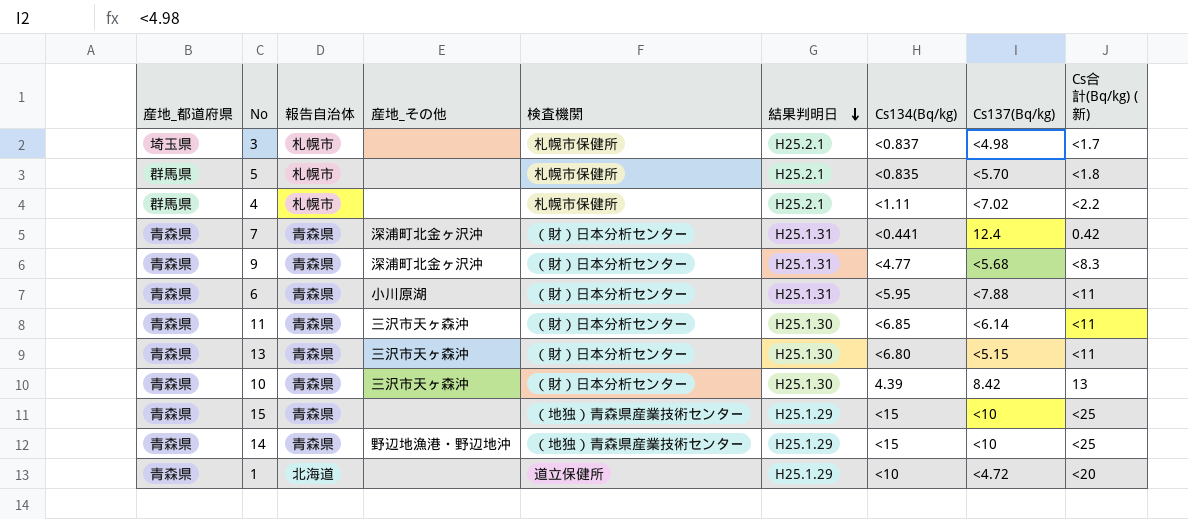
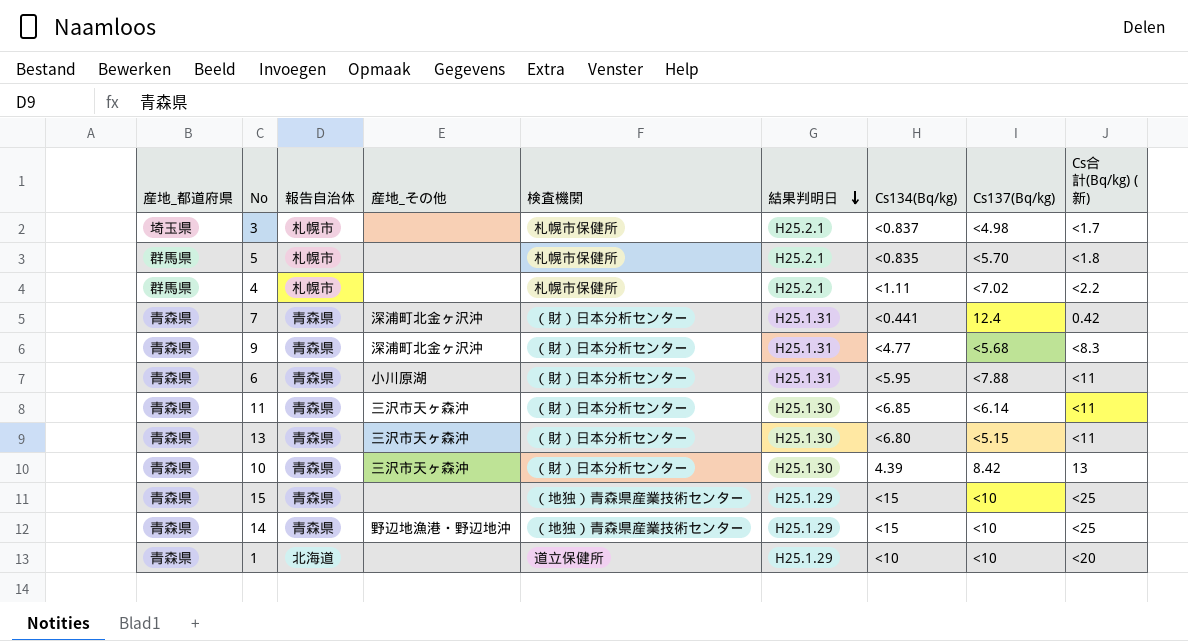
1 | Cs137(Bq/kg): <4.72 -> <10

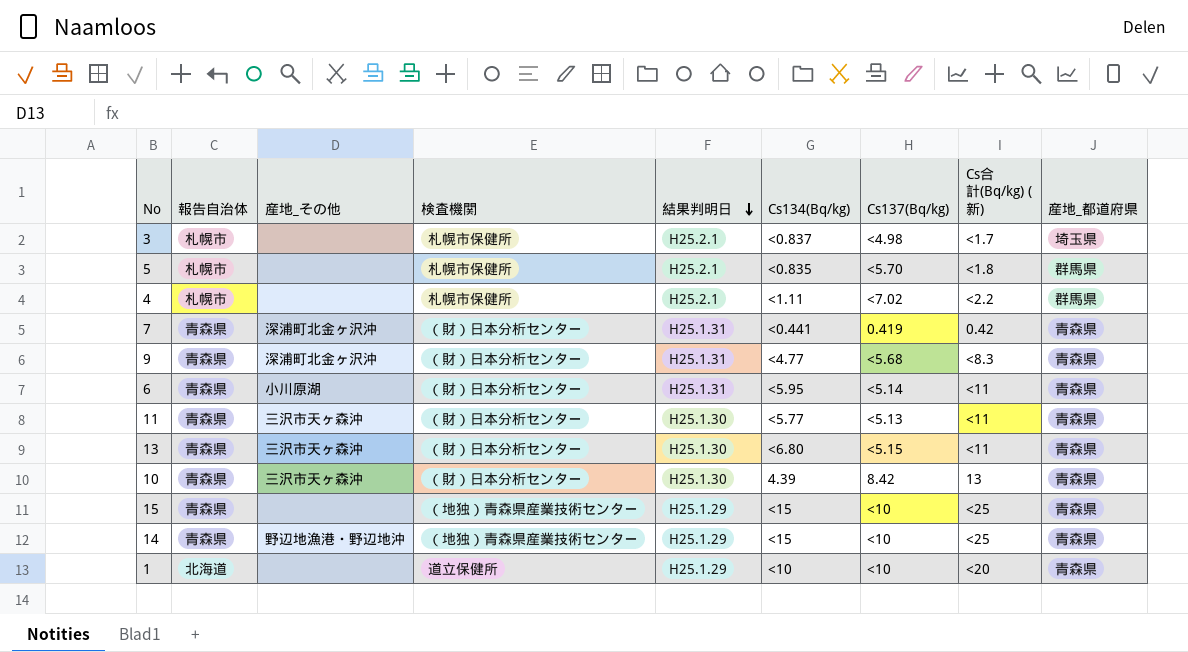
column 産地_都道府県 | position: 1 -> 9
7 | Cs137(Bq/kg): 12.4 -> 0.419
6 | Cs137(Bq/kg): <7.88 -> <5.14
11 | Cs134(Bq/kg): <6.85 -> <5.77
11 | Cs137(Bq/kg): <6.14 -> <5.13

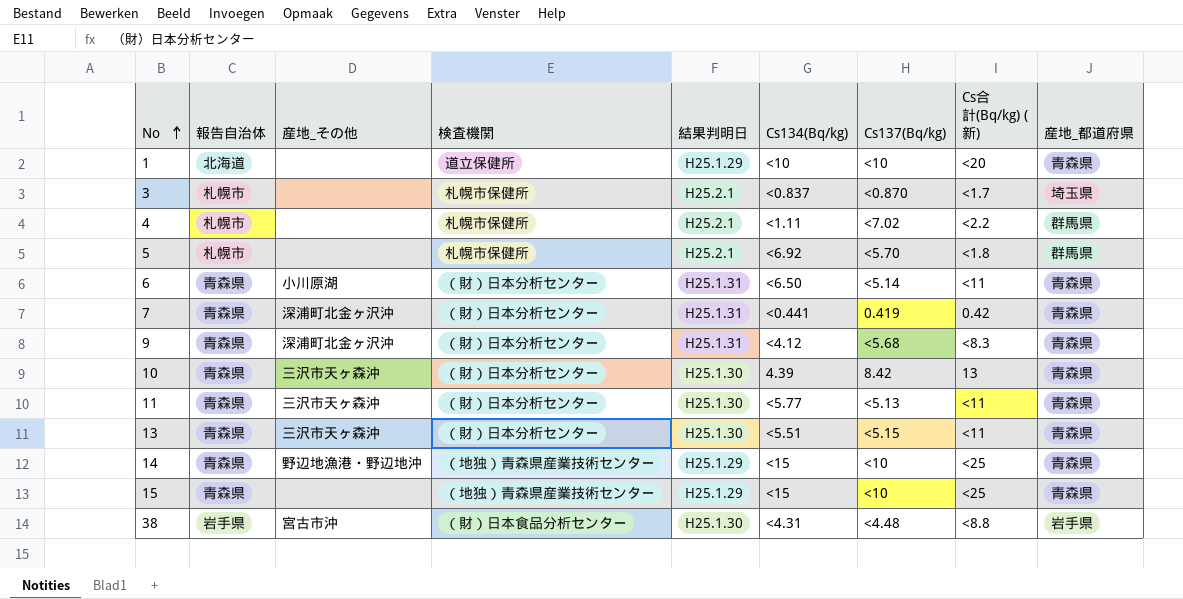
row order: 結果判明日 descending -> No ascending
3 | Cs137(Bq/kg): <4.98 -> <0.870
5 | Cs134(Bq/kg): <0.835 -> <6.92
6 | Cs134(Bq/kg): <5.95 -> <6.50
9 | Cs134(Bq/kg): <4.77 -> <4.12
13 | Cs134(Bq/kg): <6.80 -> <5.51
row 38: none -> 岩手県 | 宮古市沖 | （財）日本食品分析センター | H25.1.30 | <4.31 | <4.48 | <8.8 | 岩手県

